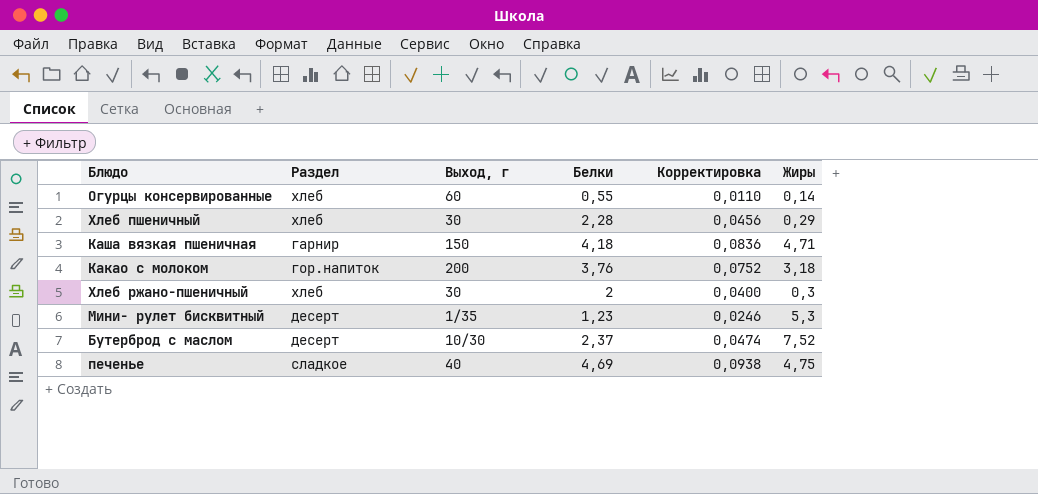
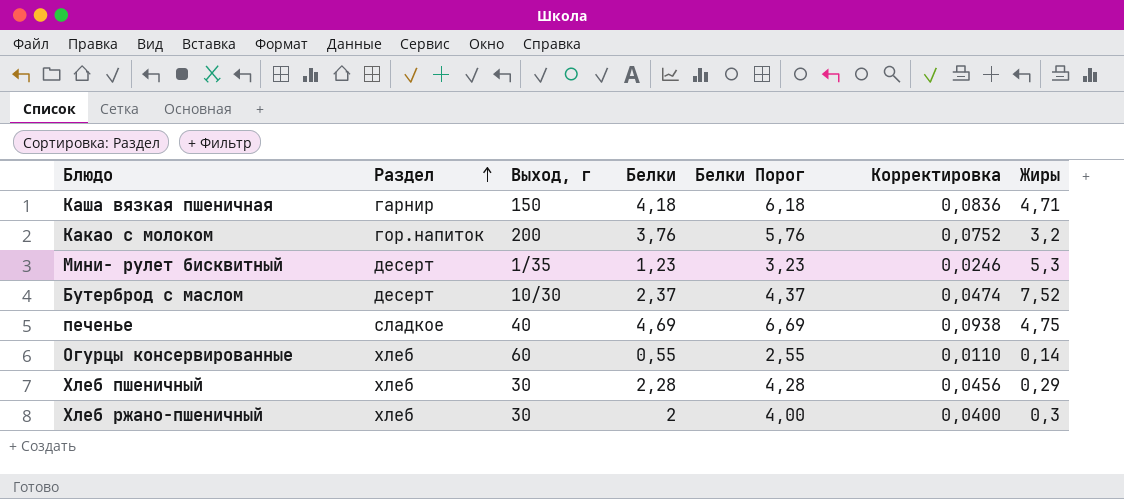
row order: none -> Раздел ascending
column Белки Порог | formula: none -> [Белки] + 2
Какао с молоком | Жиры: 3,18 -> 3,2

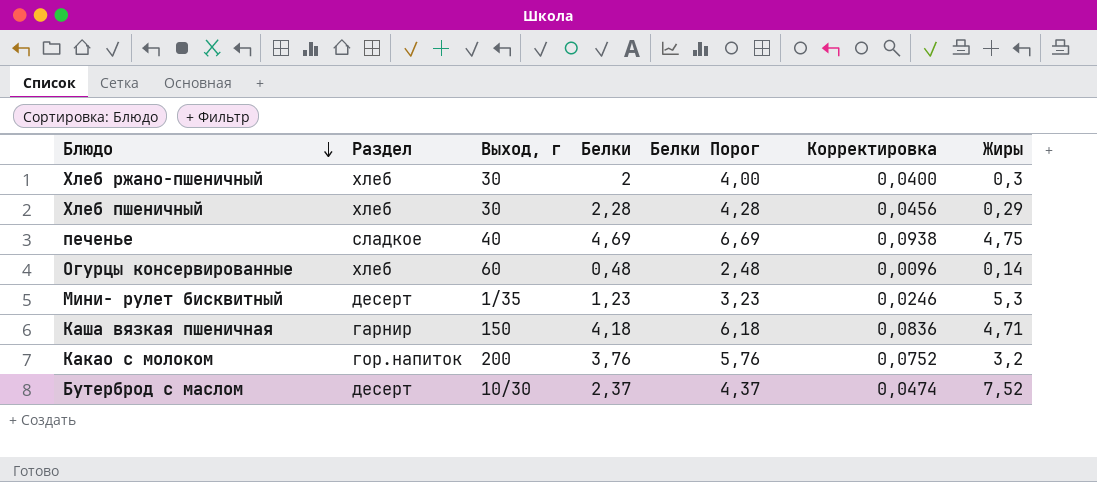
row order: Раздел ascending -> Блюдо descending
Огурцы консервированные | Белки: 0,55 -> 0,48
Огурцы консервированные | Белки Порог: 2,55 -> 2,48
Огурцы консервированные | Корректировка: 0,0110 -> 0,0096

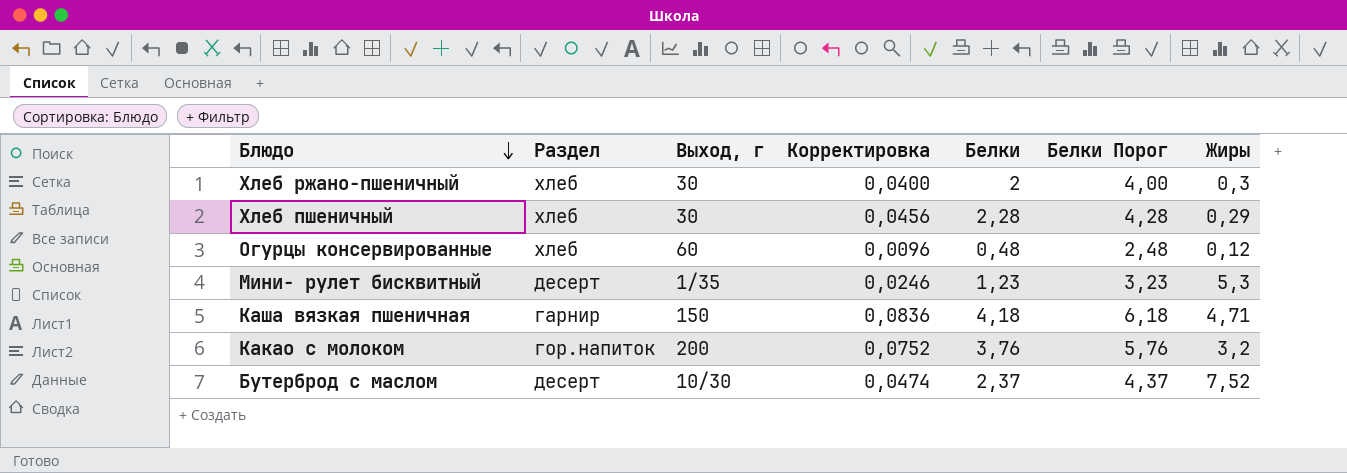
column Корректировка | position: 6 -> 4
row печенье: сладкое | 40 | 4,69 | 6,69 | 0,0938 | 4,75 -> none
Огурцы консервированные | Жиры: 0,14 -> 0,12

